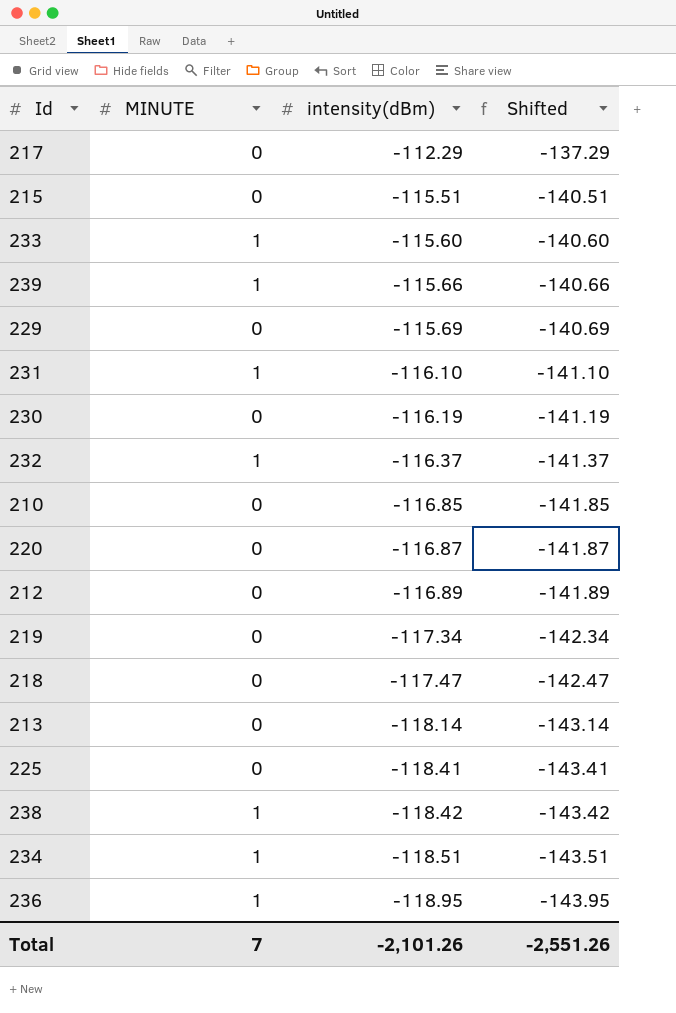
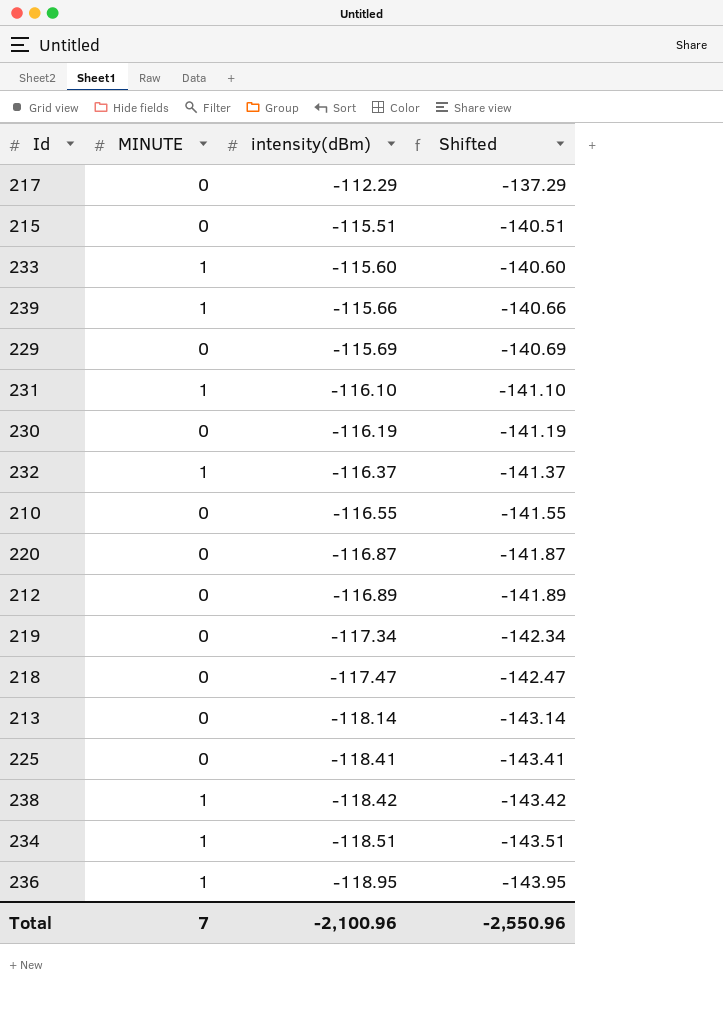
210 | intensity(dBm): -116.85 -> -116.55
210 | Shifted: -141.85 -> -141.55
Total | intensity(dBm): -2,101.26 -> -2,100.96
Total | Shifted: -2,551.26 -> -2,550.96

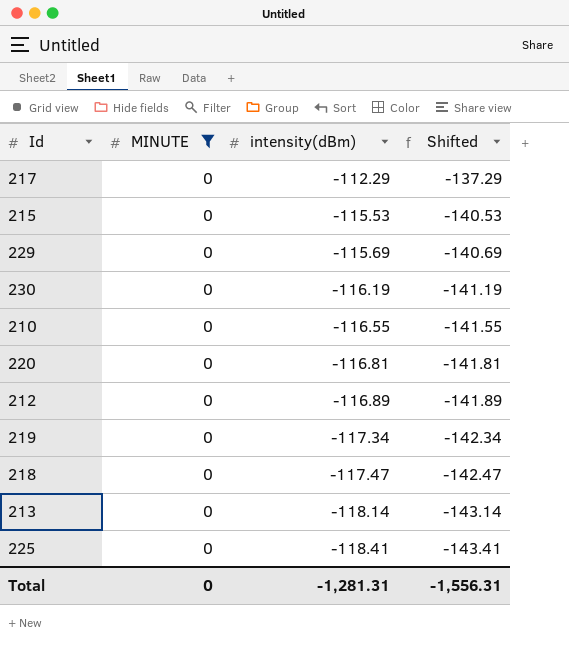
filter: none -> MINUTE = 0
215 | intensity(dBm): -115.51 -> -115.53
215 | Shifted: -140.51 -> -140.53
220 | intensity(dBm): -116.87 -> -116.81
220 | Shifted: -141.87 -> -141.81
Total | MINUTE: 7 -> 0
Total | intensity(dBm): -2,100.96 -> -1,281.31
Total | Shifted: -2,550.96 -> -1,556.31

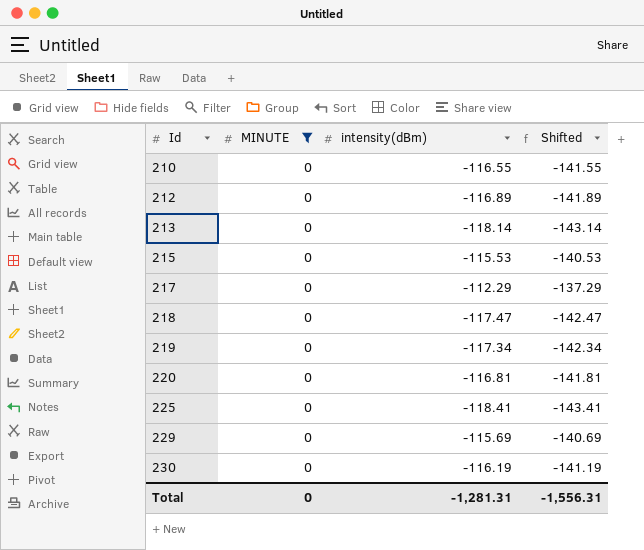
row order: intensity(dBm) descending -> Id ascending

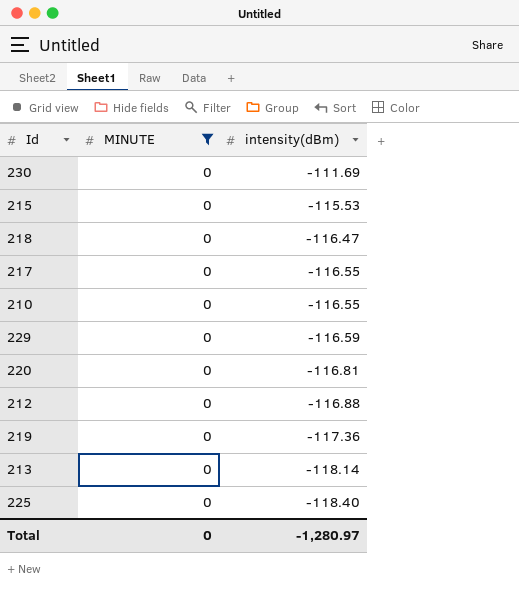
row order: Id ascending -> intensity(dBm) descending
column Shifted | formula: [intensity(dBm)] - 25 -> none
230 | intensity(dBm): -116.19 -> -111.69
218 | intensity(dBm): -117.47 -> -116.47
217 | intensity(dBm): -112.29 -> -116.55
229 | intensity(dBm): -115.69 -> -116.59
212 | intensity(dBm): -116.89 -> -116.88
219 | intensity(dBm): -117.34 -> -117.36
225 | intensity(dBm): -118.41 -> -118.40
Total | intensity(dBm): -1,281.31 -> -1,280.97

